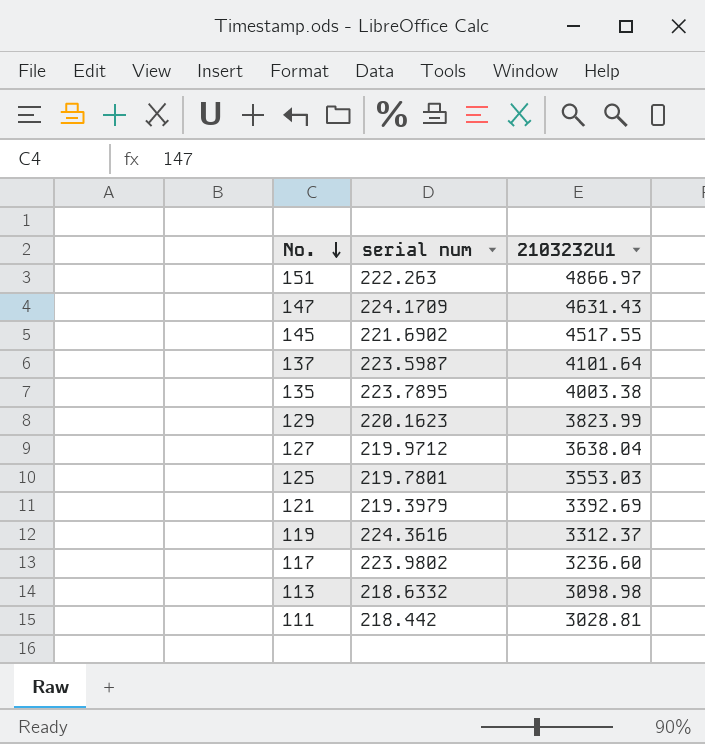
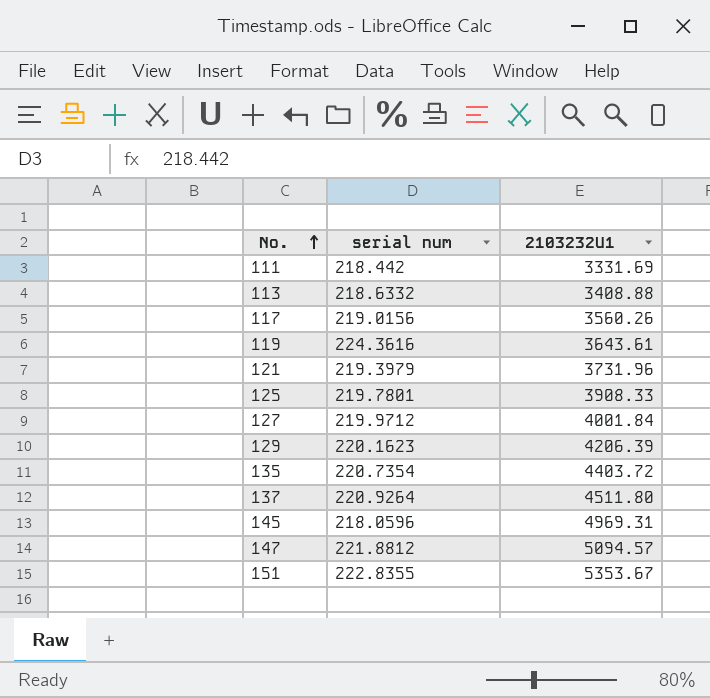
row order: No. descending -> No. ascending
111 | 2103232U1: 3028.81 -> 3331.69
113 | 2103232U1: 3098.98 -> 3408.88
117 | serial num: 223.9802 -> 219.0156
117 | 2103232U1: 3236.60 -> 3560.26
119 | 2103232U1: 3312.37 -> 3643.61
121 | 2103232U1: 3392.69 -> 3731.96
125 | 2103232U1: 3553.03 -> 3908.33
127 | 2103232U1: 3638.04 -> 4001.84
129 | 2103232U1: 3823.99 -> 4206.39
135 | serial num: 223.7895 -> 220.7354
135 | 2103232U1: 4003.38 -> 4403.72
137 | serial num: 223.5987 -> 220.9264
137 | 2103232U1: 4101.64 -> 4511.80
145 | serial num: 221.6902 -> 218.0596
145 | 2103232U1: 4517.55 -> 4969.31
147 | serial num: 224.1709 -> 221.8812
147 | 2103232U1: 4631.43 -> 5094.57
151 | serial num: 222.263 -> 222.8355
151 | 2103232U1: 4866.97 -> 5353.67

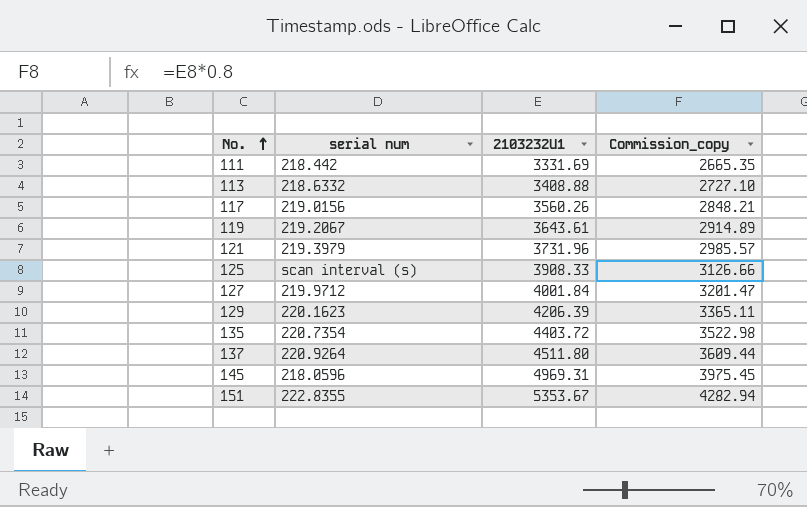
column Commission_copy | formula: none -> [2103232U1] * 0.8
row 147: 221.8812 | 5094.57 -> none
119 | serial num: 224.3616 -> 219.2067
125 | serial num: 219.7801 -> scan interval (s)

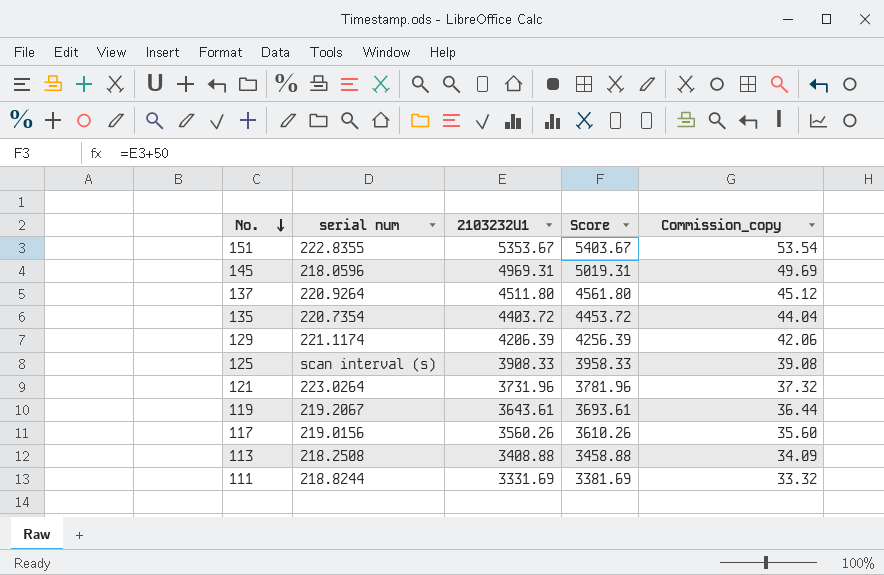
row order: No. ascending -> No. descending
column Score | formula: none -> [2103232U1] + 50
column Commission_copy | formula: [2103232U1] * 0.8 -> [2103232U1] * 0.01
row 127: 219.9712 | 4001.84 | 3201.47 -> none
129 | serial num: 220.1623 -> 221.1174
121 | serial num: 219.3979 -> 223.0264
113 | serial num: 218.6332 -> 218.2508
111 | serial num: 218.442 -> 218.8244

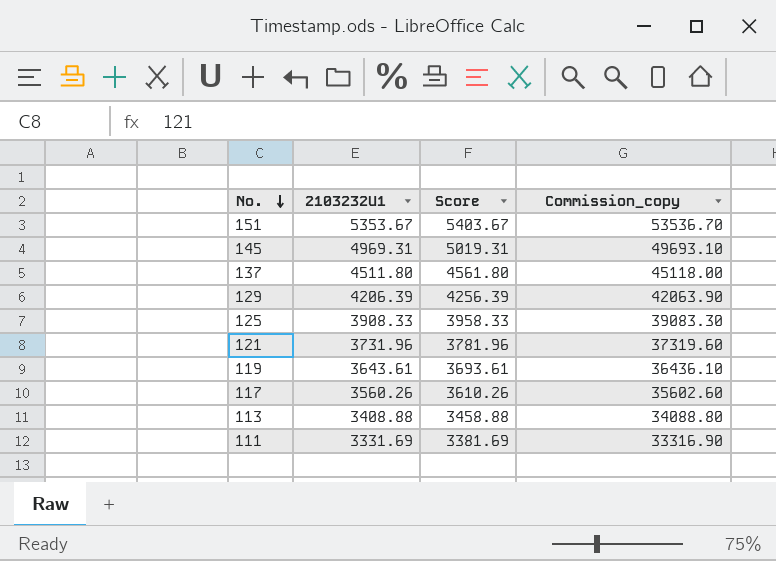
column serial num | position: 2 -> none
column Commission_copy | formula: [2103232U1] * 0.01 -> [2103232U1] * 10
row 135: 220.7354 | 4403.72 | 4453.72 | 44.04 -> none

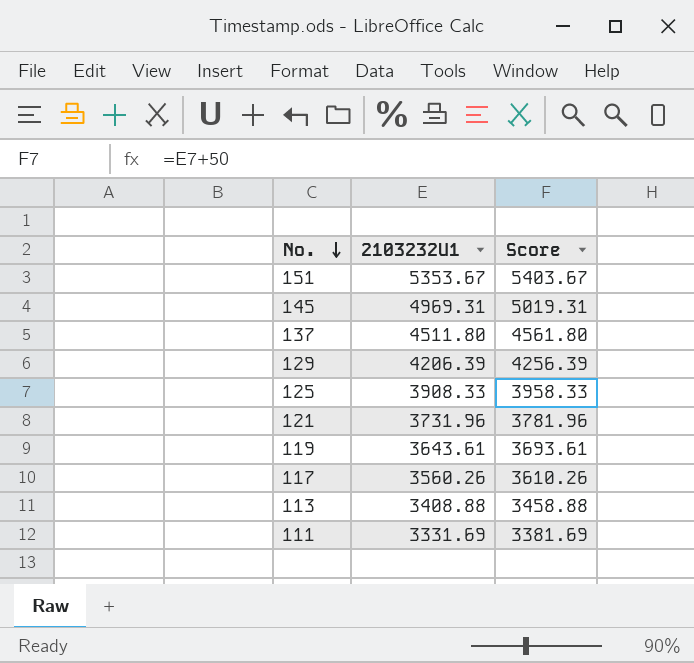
column Commission_copy | formula: [2103232U1] * 10 -> none

